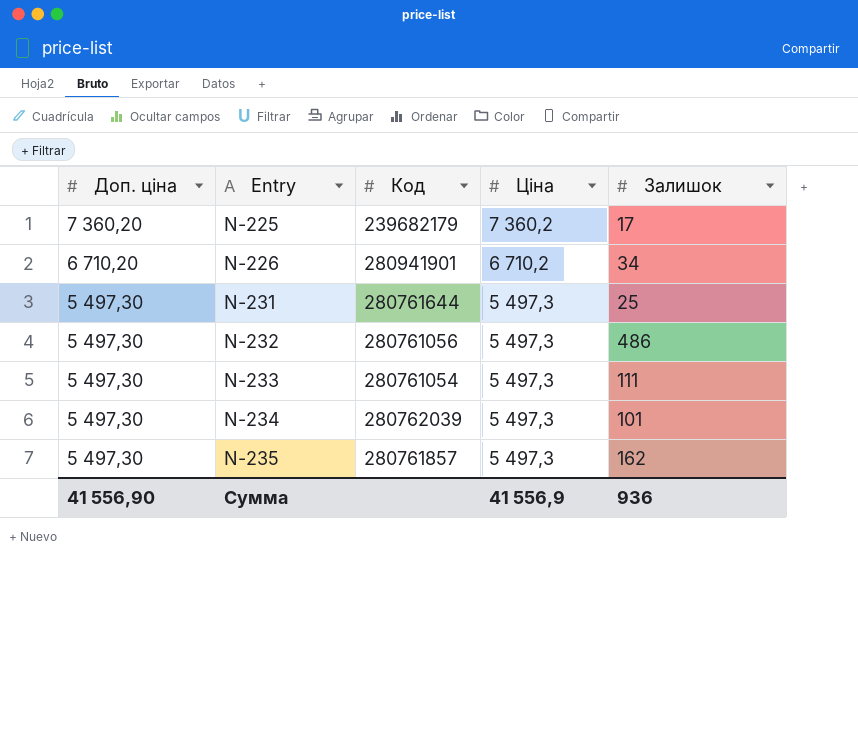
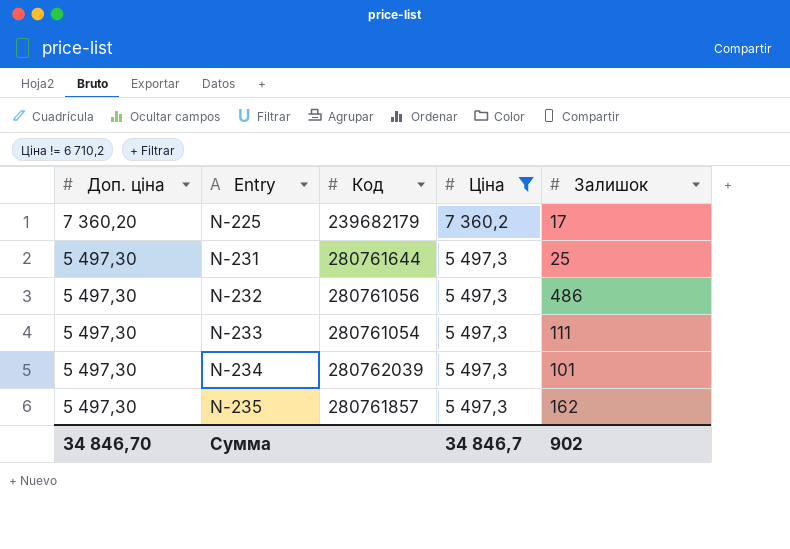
filter: none -> Ціна != 6 710,2
Сумма | Доп. ціна: 41 556,90 -> 34 846,70
Сумма | Ціна: 41 556,9 -> 34 846,7
Сумма | Залишок: 936 -> 902

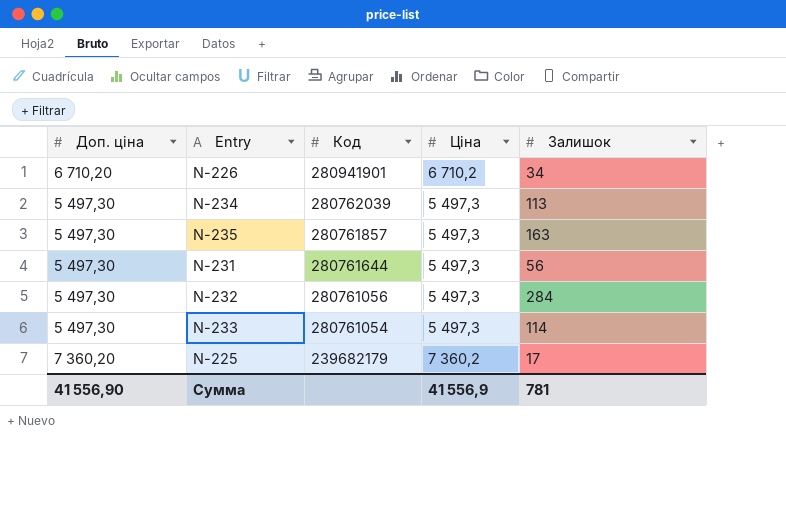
filter: Ціна != 6 710,2 -> none
row order: Доп. ціна descending -> Код descending
N-234 | Залишок: 101 -> 113
N-235 | Залишок: 162 -> 163
N-231 | Залишок: 25 -> 56
N-232 | Залишок: 486 -> 284
N-233 | Залишок: 111 -> 114
Сумма | Доп. ціна: 34 846,70 -> 41 556,90
Сумма | Ціна: 34 846,7 -> 41 556,9
Сумма | Залишок: 902 -> 781

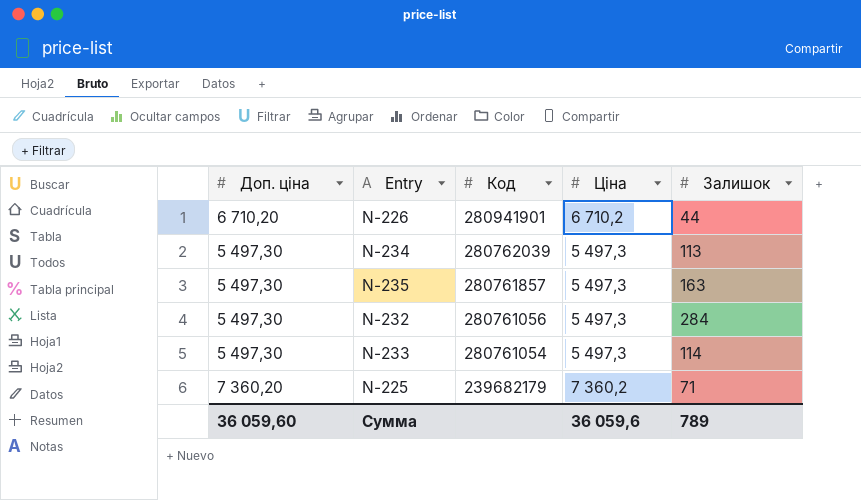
row N-231: 5 497,30 | 280761644 | 5 497,3 | 56 -> none
N-226 | Залишок: 34 -> 44
N-225 | Залишок: 17 -> 71
Сумма | Доп. ціна: 41 556,90 -> 36 059,60
Сумма | Ціна: 41 556,9 -> 36 059,6
Сумма | Залишок: 781 -> 789

